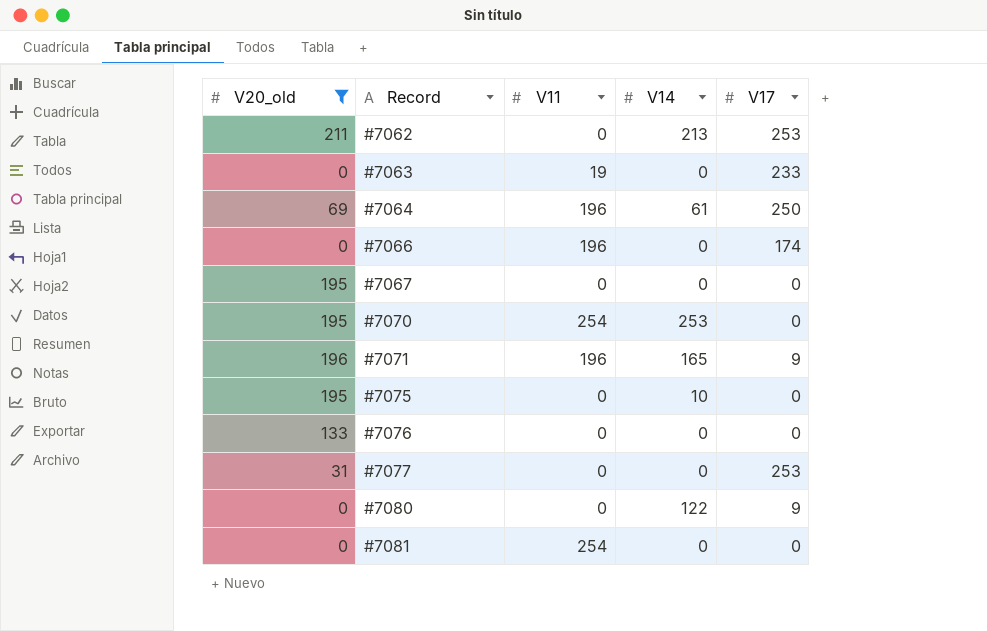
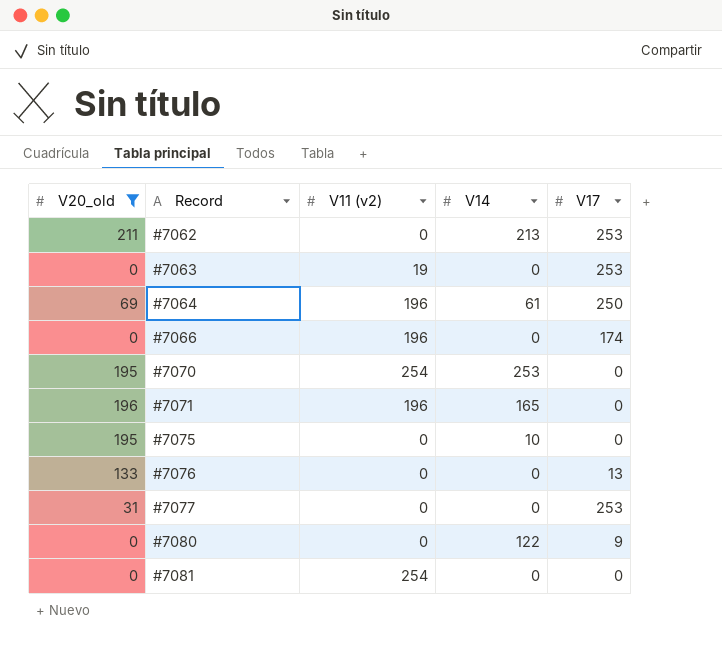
column name: V11 -> V11 (v2)
row #7067: 195 | 0 | 0 | 0 -> none
#7063 | V17: 233 -> 253
#7071 | V17: 9 -> 0
#7076 | V17: 0 -> 13

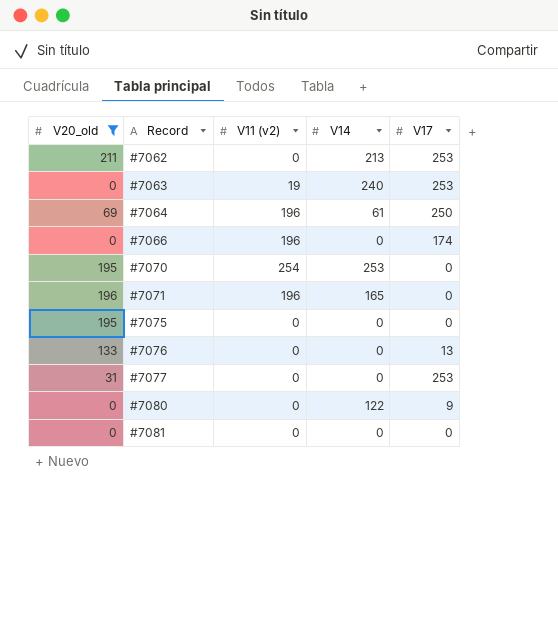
#7063 | V14: 0 -> 240
#7075 | V14: 10 -> 0
#7081 | V11 (v2): 254 -> 0

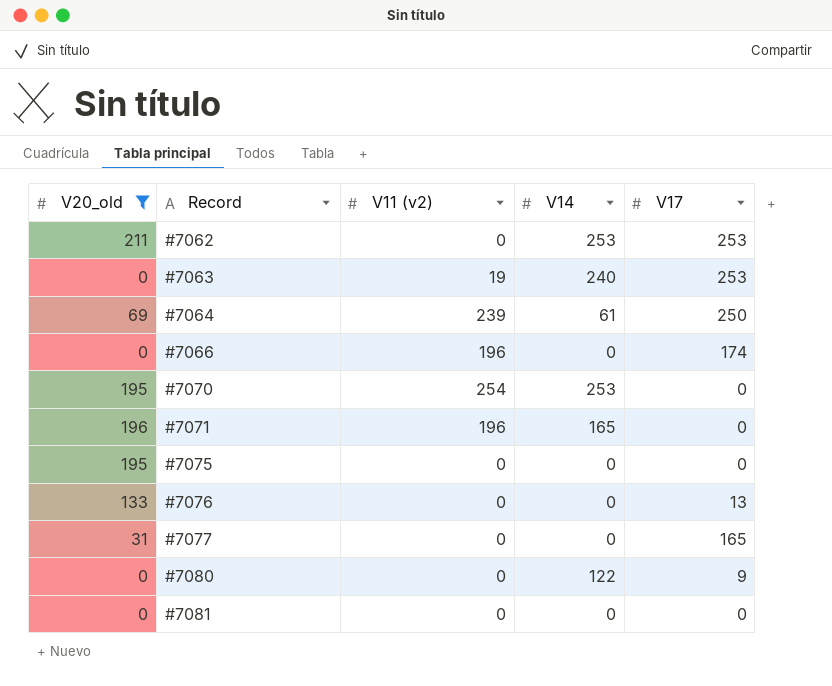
#7062 | V14: 213 -> 253
#7064 | V11 (v2): 196 -> 239
#7077 | V17: 253 -> 165

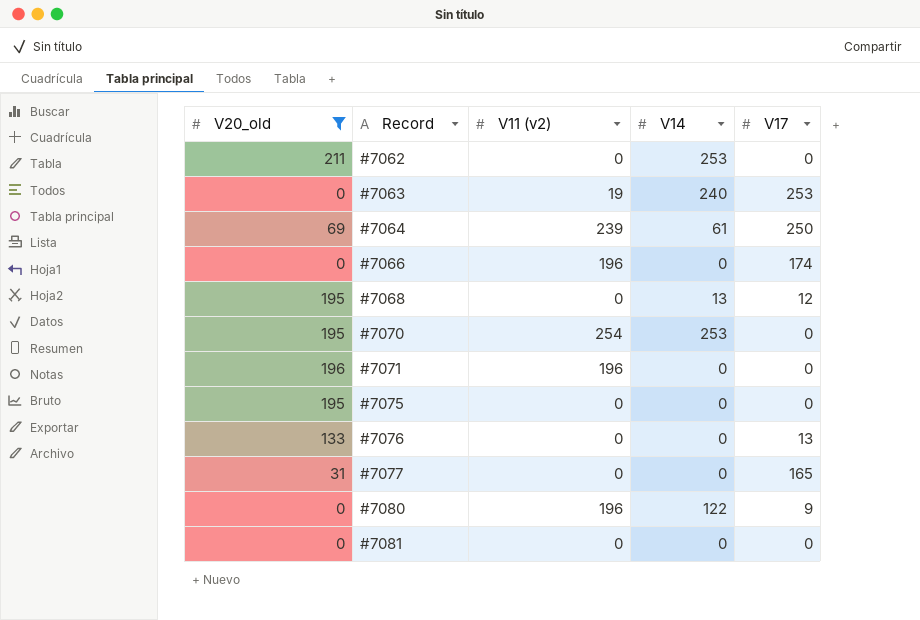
#7062 | V17: 253 -> 0
row #7068: none -> 195 | 0 | 13 | 12
#7071 | V14: 165 -> 0
#7080 | V11 (v2): 0 -> 196

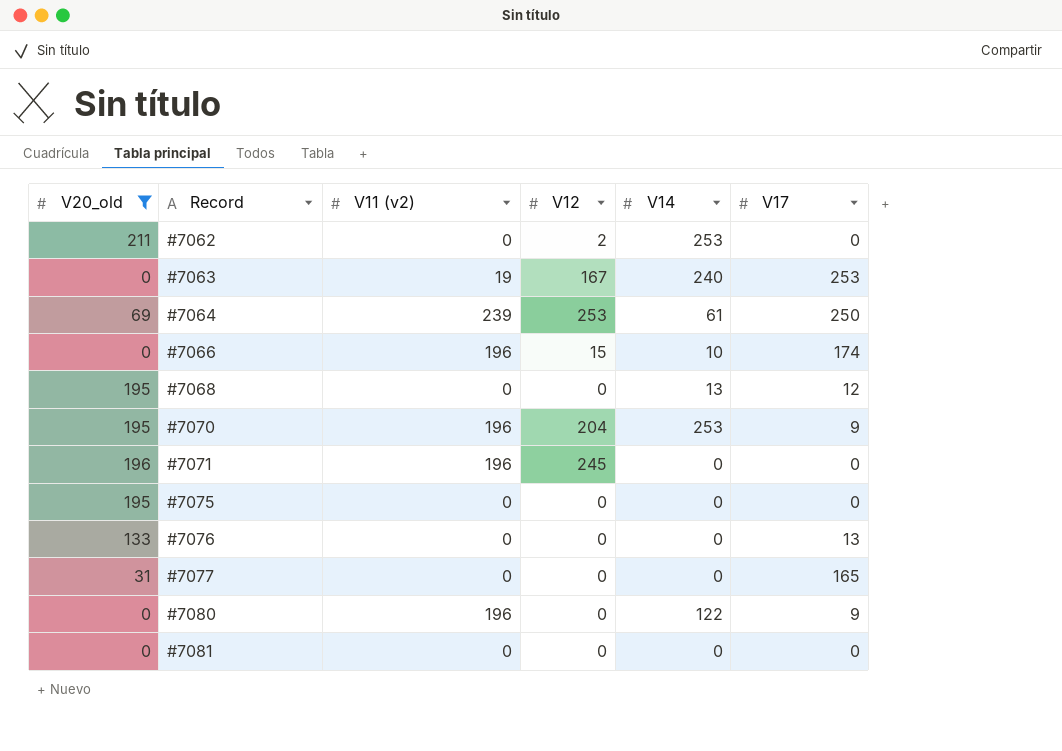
column V12 | position: none -> 4
#7066 | V14: 0 -> 10
#7070 | V11 (v2): 254 -> 196
#7070 | V17: 0 -> 9

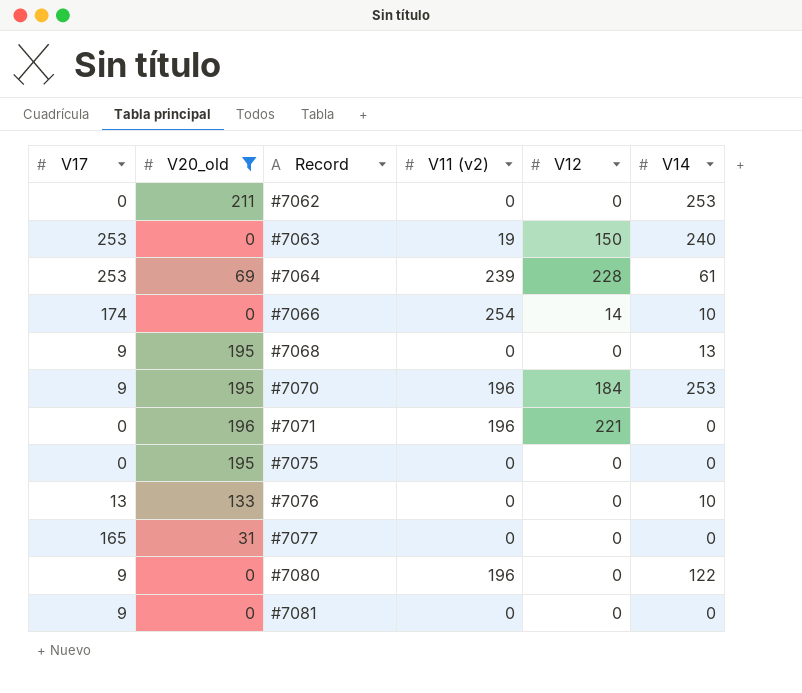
column V17 | position: 6 -> 1
#7062 | V12: 2 -> 0
#7063 | V12: 167 -> 150
#7064 | V17: 250 -> 253
#7064 | V12: 253 -> 228
#7066 | V11 (v2): 196 -> 254
#7066 | V12: 15 -> 14
#7068 | V17: 12 -> 9
#7070 | V12: 204 -> 184
#7071 | V12: 245 -> 221
#7076 | V14: 0 -> 10
#7081 | V17: 0 -> 9

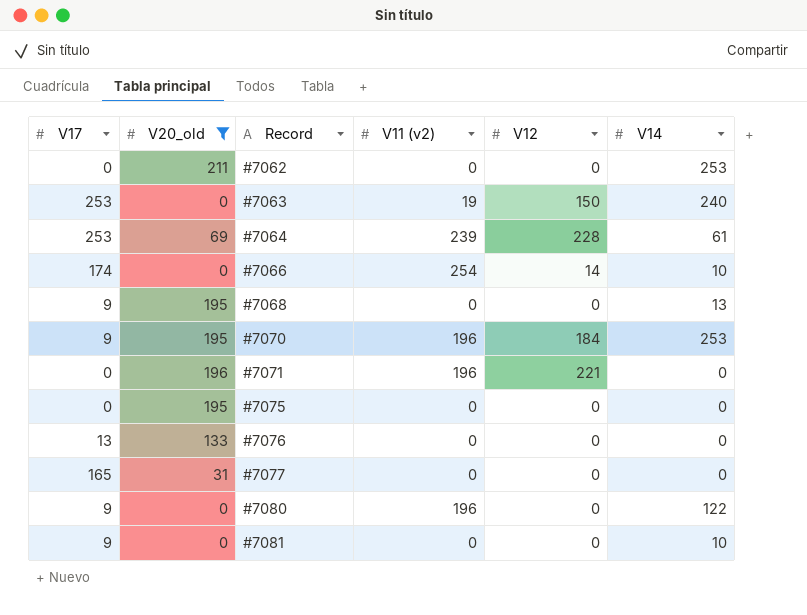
#7076 | V14: 10 -> 0
#7081 | V14: 0 -> 10

